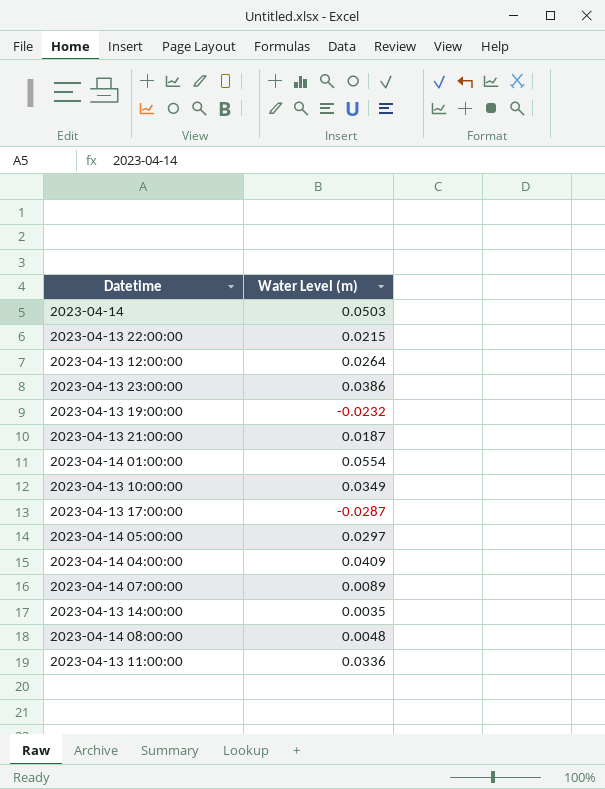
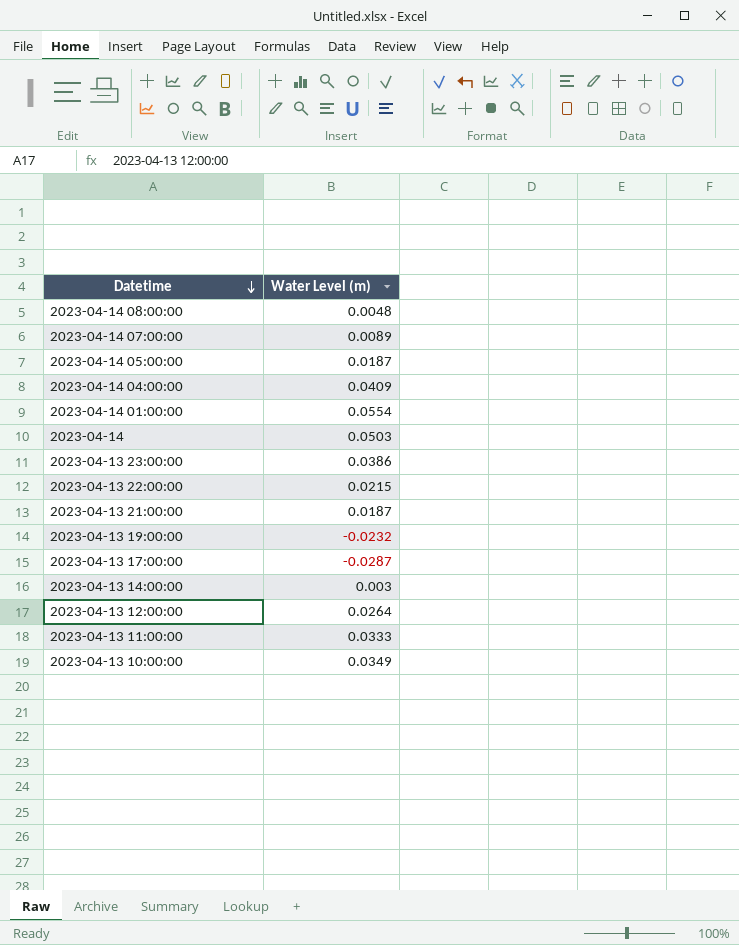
row order: none -> Datetime descending
2023-04-14 05:00:00 | Water Level (m): 0.0297 -> 0.0187
2023-04-13 14:00:00 | Water Level (m): 0.0035 -> 0.003
2023-04-13 11:00:00 | Water Level (m): 0.0336 -> 0.0333

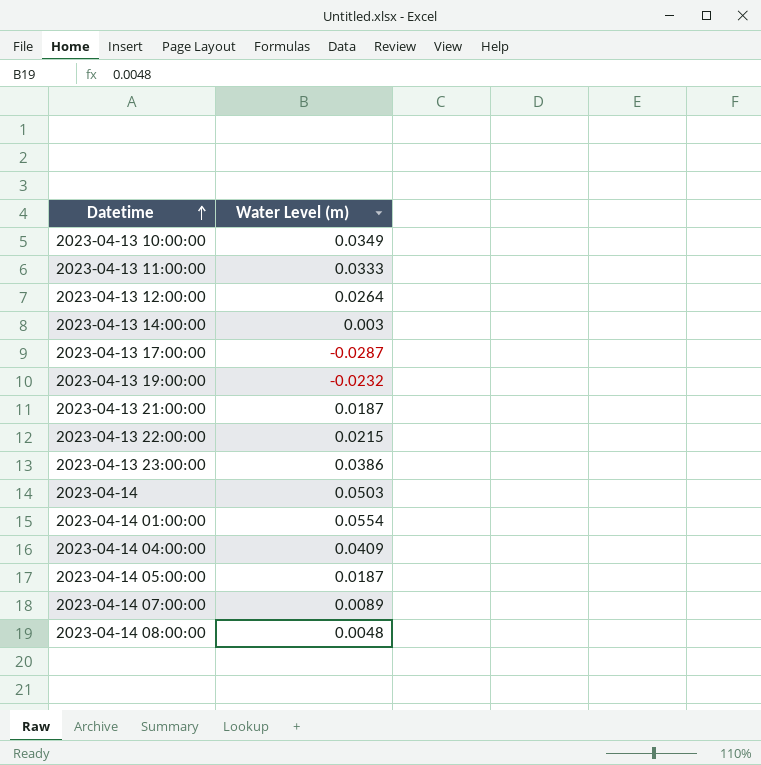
row order: Datetime descending -> Datetime ascending

